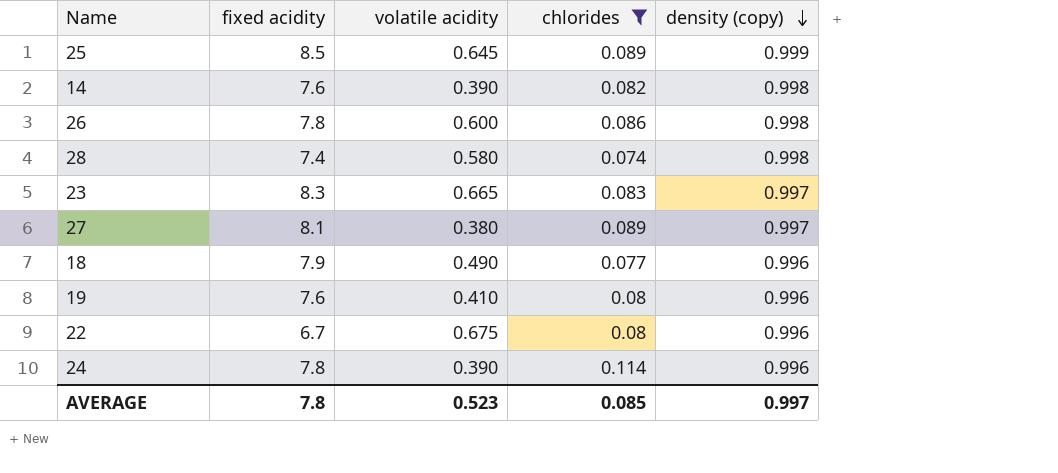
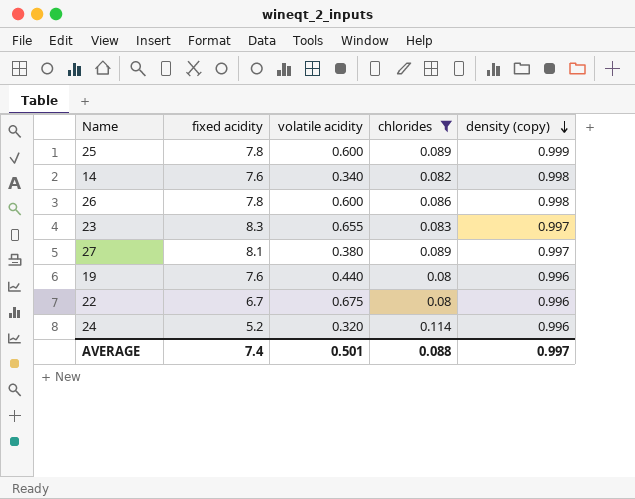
row 28: 7.4 | 0.580 | 0.074 | 0.998 -> none
row 18: 7.9 | 0.490 | 0.077 | 0.996 -> none
25 | fixed acidity: 8.5 -> 7.8
25 | volatile acidity: 0.645 -> 0.600
14 | volatile acidity: 0.390 -> 0.340
23 | volatile acidity: 0.665 -> 0.655
19 | volatile acidity: 0.410 -> 0.440
24 | fixed acidity: 7.8 -> 5.2
24 | volatile acidity: 0.390 -> 0.320
AVERAGE | fixed acidity: 7.8 -> 7.4
AVERAGE | volatile acidity: 0.523 -> 0.501
AVERAGE | chlorides: 0.085 -> 0.088

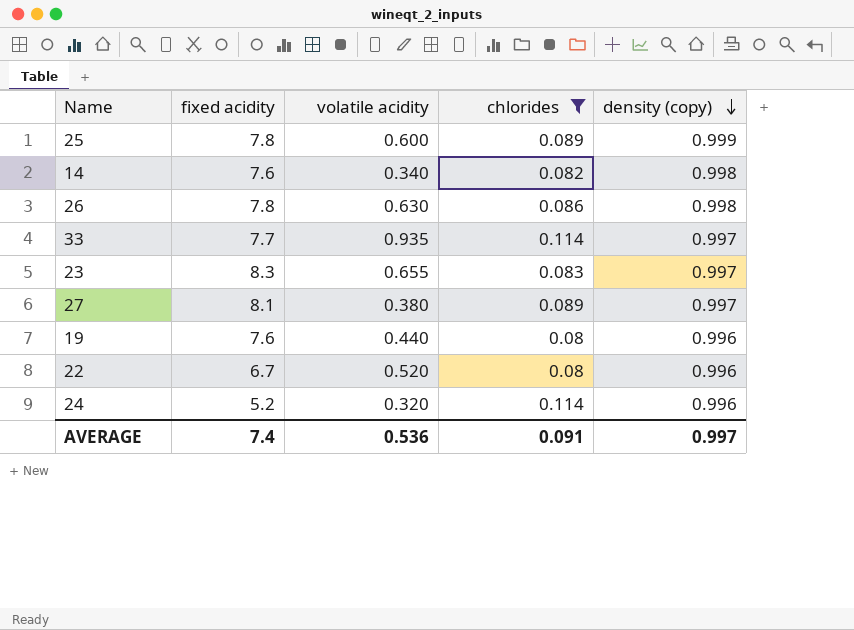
26 | volatile acidity: 0.600 -> 0.630
row 33: none -> 7.7 | 0.935 | 0.114 | 0.997
22 | volatile acidity: 0.675 -> 0.520
AVERAGE | volatile acidity: 0.501 -> 0.536
AVERAGE | chlorides: 0.088 -> 0.091

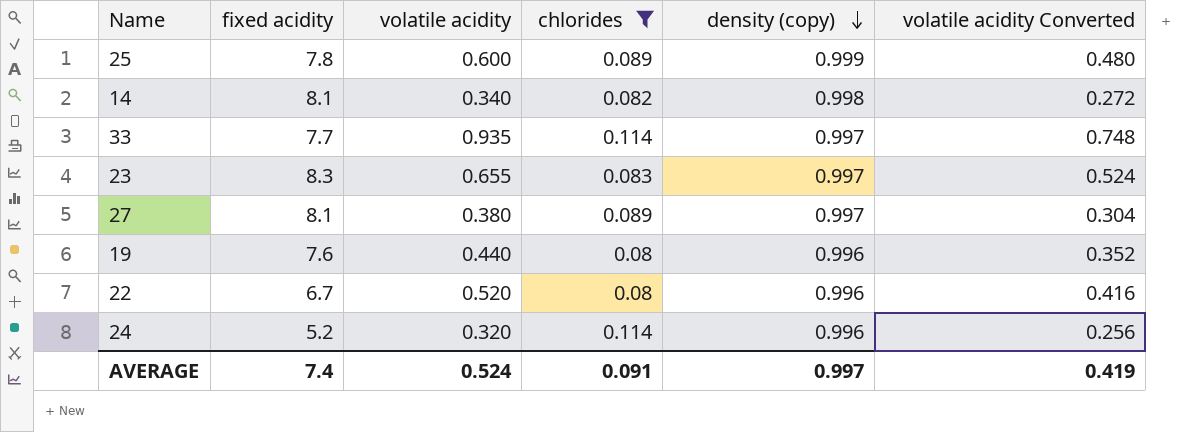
column volatile acidity Converted | formula: none -> [volatile acidity] * 0.8
row 26: 7.8 | 0.630 | 0.086 | 0.998 -> none
14 | fixed acidity: 7.6 -> 8.1
AVERAGE | volatile acidity: 0.536 -> 0.524

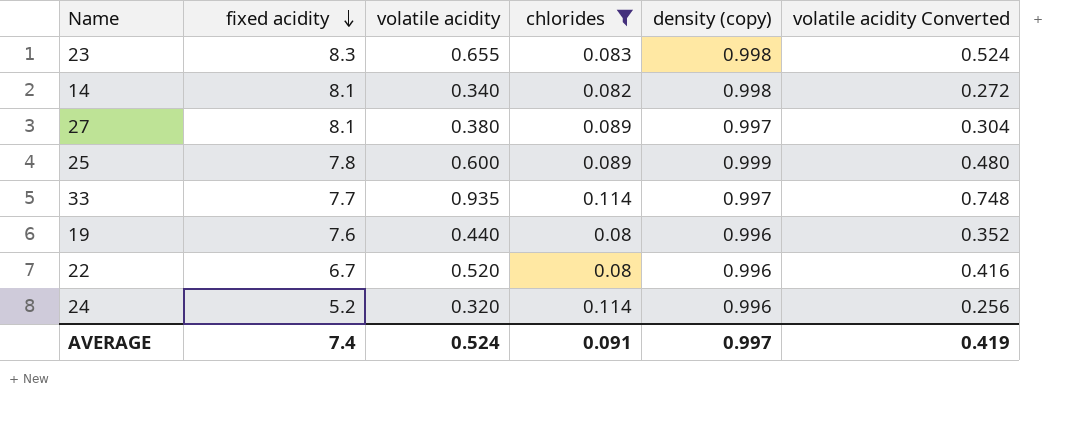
row order: density (copy) descending -> fixed acidity descending
23 | density (copy): 0.997 -> 0.998

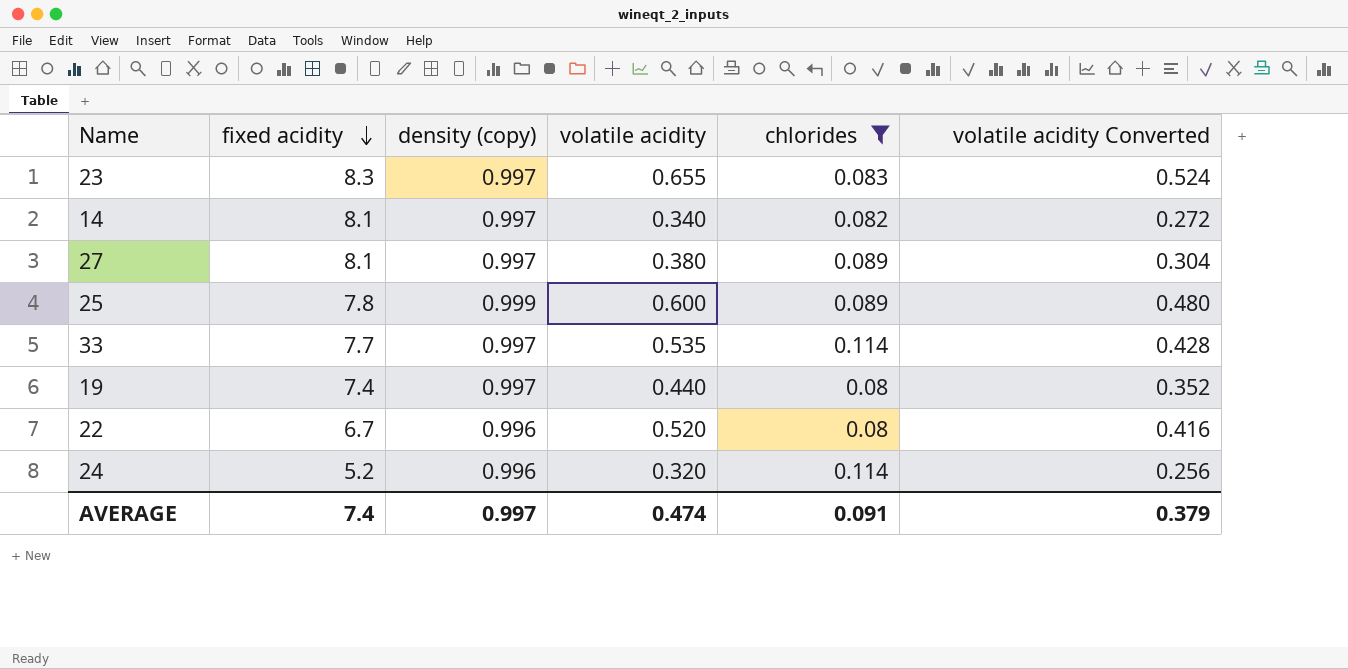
column density (copy) | position: 5 -> 3
23 | density (copy): 0.998 -> 0.997
14 | density (copy): 0.998 -> 0.997
33 | volatile acidity: 0.935 -> 0.535
33 | volatile acidity Converted: 0.748 -> 0.428
19 | fixed acidity: 7.6 -> 7.4
19 | density (copy): 0.996 -> 0.997
AVERAGE | volatile acidity: 0.524 -> 0.474
AVERAGE | volatile acidity Converted: 0.419 -> 0.379

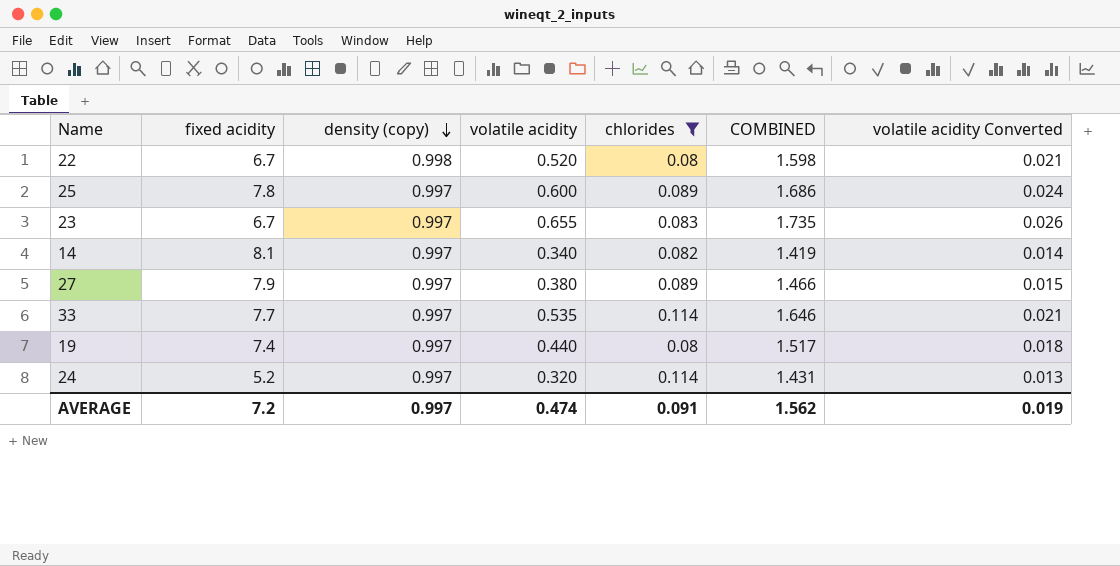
row order: fixed acidity descending -> density (copy) descending
column COMBINED | formula: none -> [density (copy)] + [volatile acidity] + [chlorides]
column volatile acidity Converted | formula: [volatile acidity] * 0.8 -> [volatile acidity] * 0.04
22 | density (copy): 0.996 -> 0.998
25 | density (copy): 0.999 -> 0.997
23 | fixed acidity: 8.3 -> 6.7
27 | fixed acidity: 8.1 -> 7.9
24 | density (copy): 0.996 -> 0.997
AVERAGE | fixed acidity: 7.4 -> 7.2
AVERAGE | volatile acidity Converted: 0.379 -> 0.019

